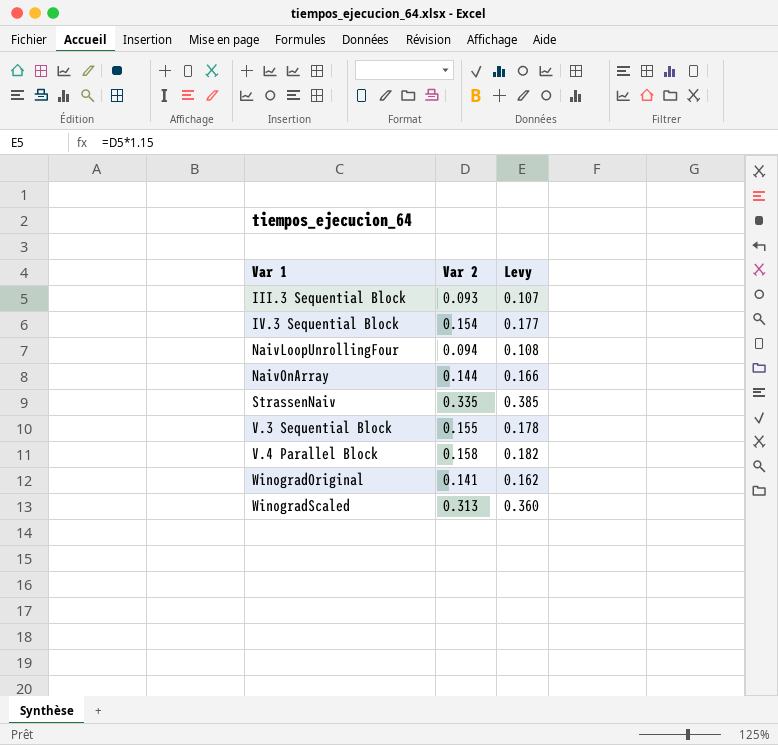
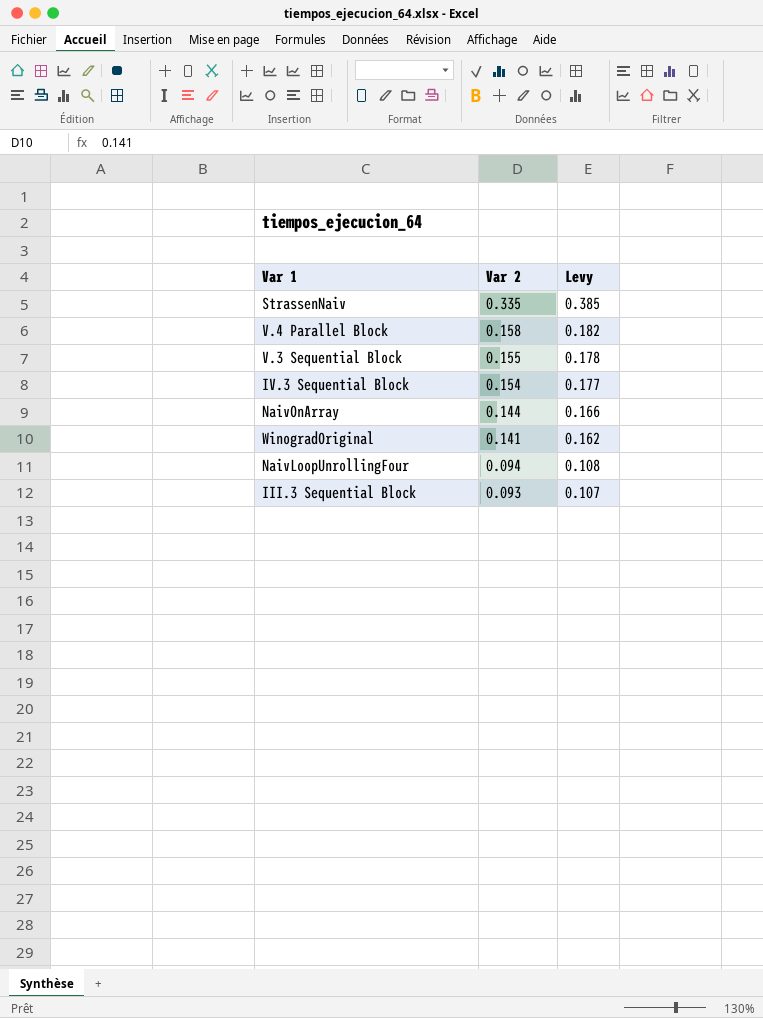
row order: Var 1 ascending -> Var 2 descending
row WinogradScaled: 0.313 | 0.360 -> none

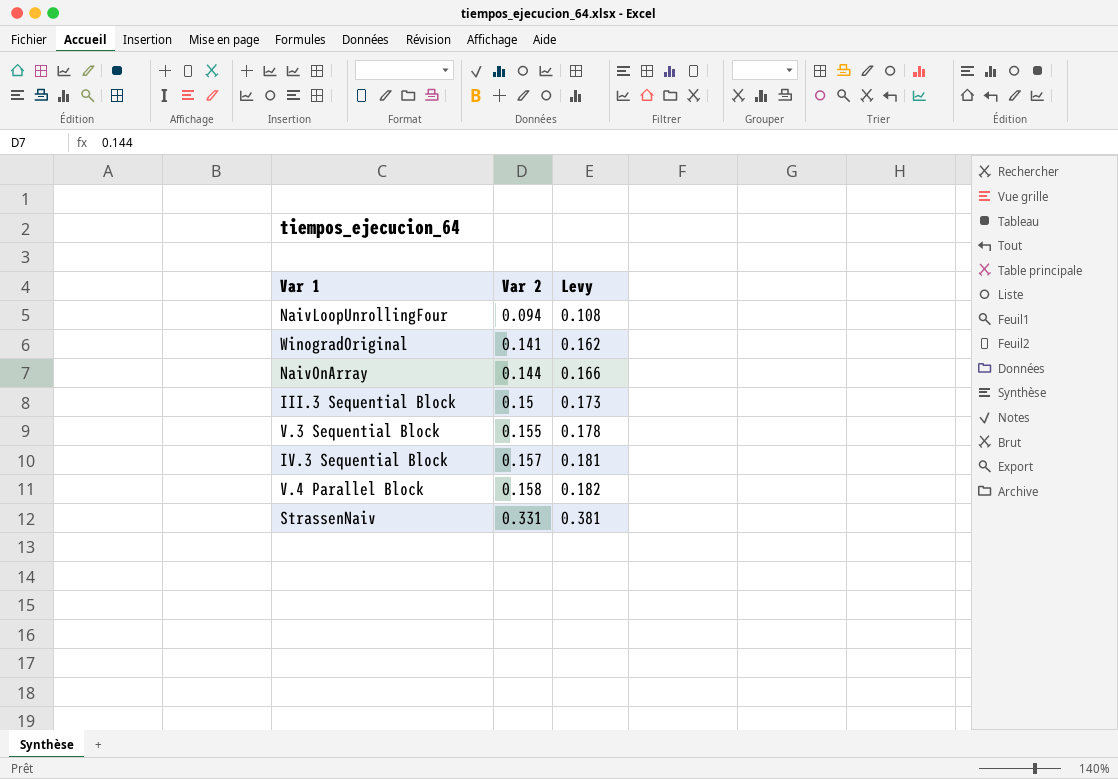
row order: Var 2 descending -> Var 2 ascending
III.3 Sequential Block | Var 2: 0.093 -> 0.15
III.3 Sequential Block | Levy: 0.107 -> 0.173
IV.3 Sequential Block | Var 2: 0.154 -> 0.157
IV.3 Sequential Block | Levy: 0.177 -> 0.181
StrassenNaiv | Var 2: 0.335 -> 0.331
StrassenNaiv | Levy: 0.385 -> 0.381

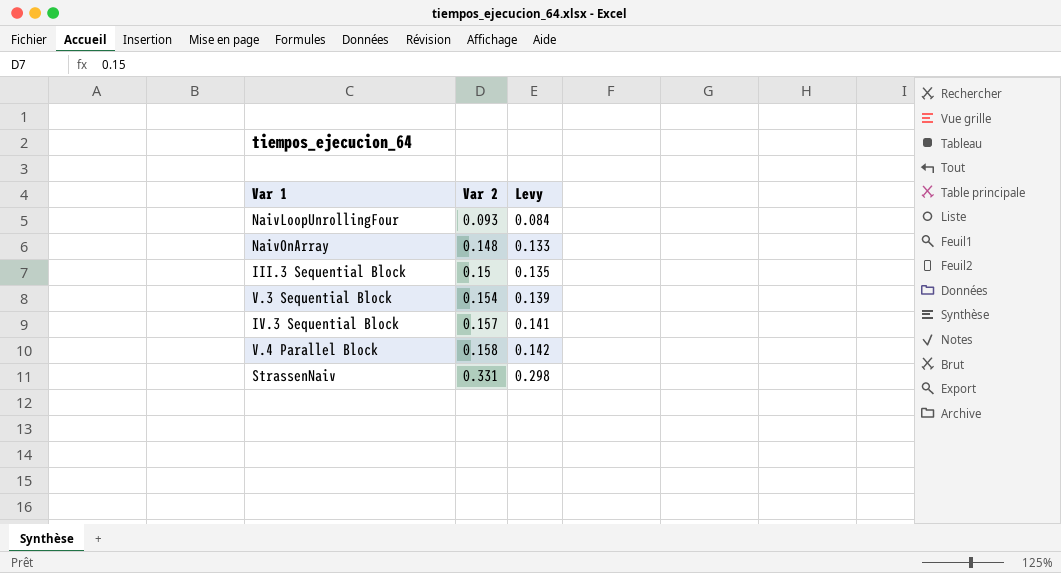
column Levy | formula: [Var 2] * 1.15 -> [Var 2] * 0.9
row WinogradOriginal: 0.141 | 0.162 -> none
NaivLoopUnrollingFour | Var 2: 0.094 -> 0.093
NaivOnArray | Var 2: 0.144 -> 0.148
V.3 Sequential Block | Var 2: 0.155 -> 0.154

